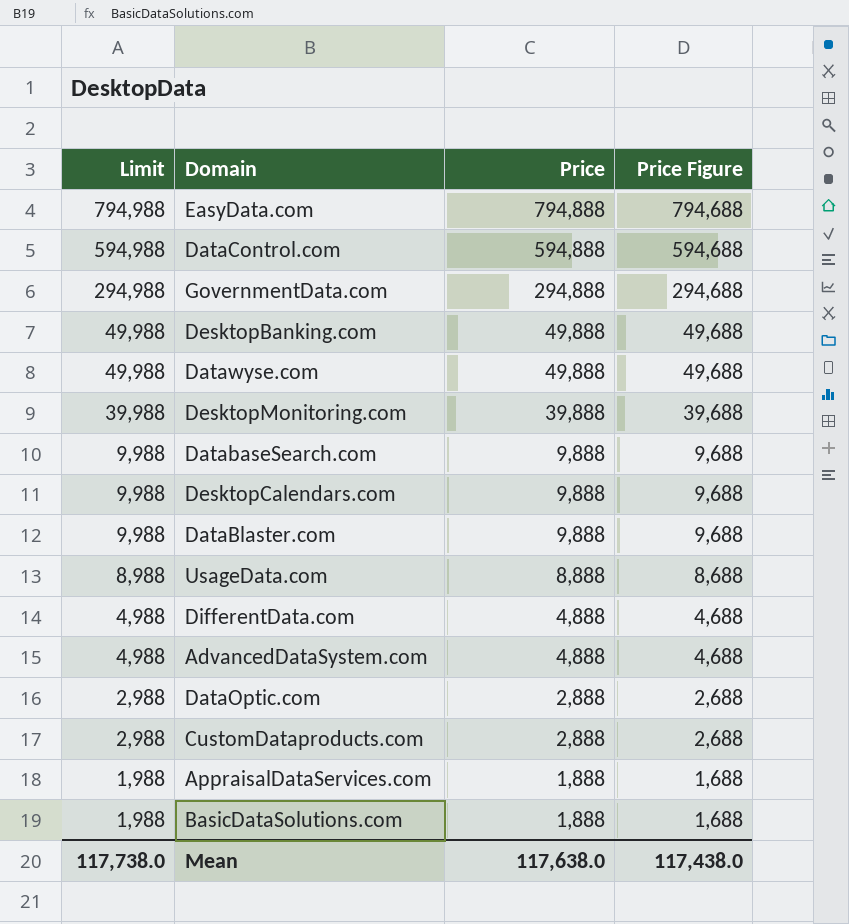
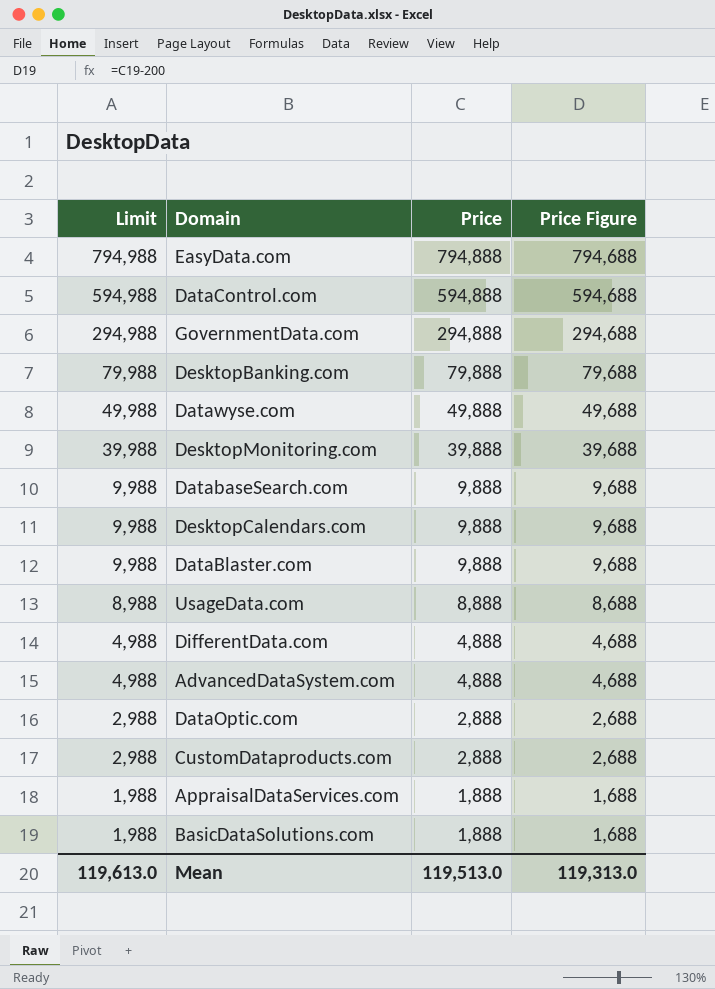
DesktopBanking.com | Limit: 49,988 -> 79,988
DesktopBanking.com | Price: 49,888 -> 79,888
DesktopBanking.com | Price Figure: 49,688 -> 79,688
Mean | Limit: 117,738.0 -> 119,613.0
Mean | Price: 117,638.0 -> 119,513.0
Mean | Price Figure: 117,438.0 -> 119,313.0

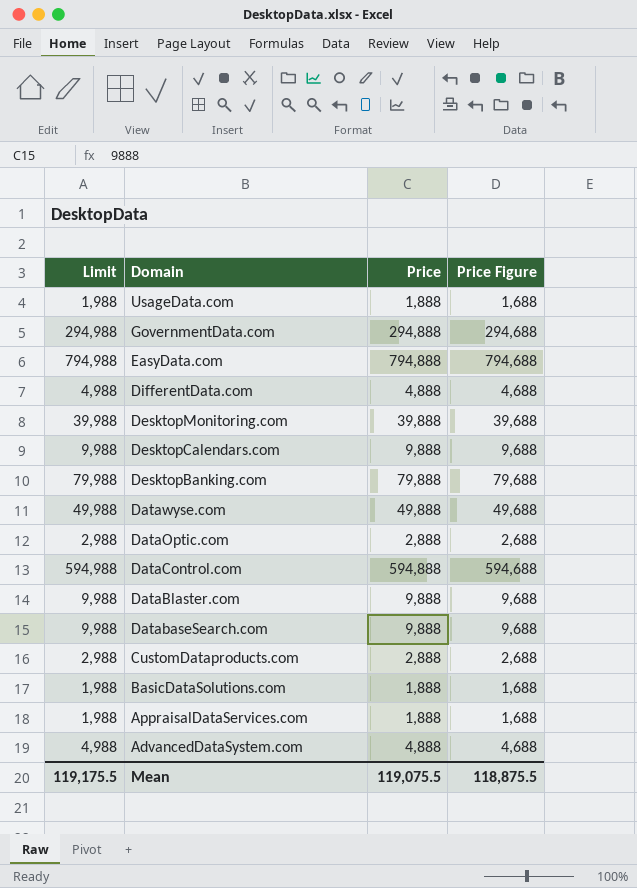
row order: Limit descending -> Domain descending
UsageData.com | Limit: 8,988 -> 1,988
UsageData.com | Price: 8,888 -> 1,888
UsageData.com | Price Figure: 8,688 -> 1,688
Mean | Limit: 119,613.0 -> 119,175.5
Mean | Price: 119,513.0 -> 119,075.5
Mean | Price Figure: 119,313.0 -> 118,875.5

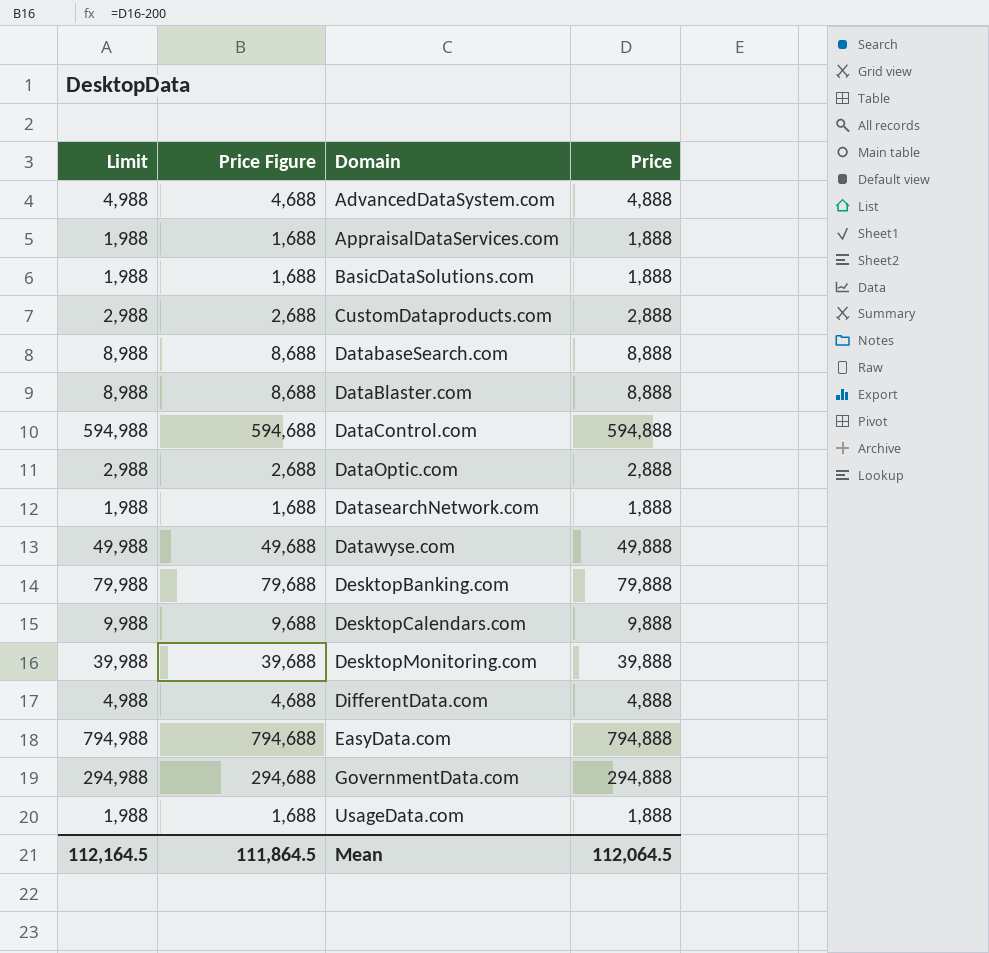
row order: Domain descending -> Domain ascending
column Price Figure | position: 4 -> 2
DatabaseSearch.com | Limit: 9,988 -> 8,988
DatabaseSearch.com | Price Figure: 9,688 -> 8,688
DatabaseSearch.com | Price: 9,888 -> 8,888
DataBlaster.com | Limit: 9,988 -> 8,988
DataBlaster.com | Price Figure: 9,688 -> 8,688
DataBlaster.com | Price: 9,888 -> 8,888
row DatasearchNetwork.com: none -> 1,988 | 1,688 | 1,888
Mean | Limit: 119,175.5 -> 112,164.5
Mean | Price Figure: 118,875.5 -> 111,864.5
Mean | Price: 119,075.5 -> 112,064.5

